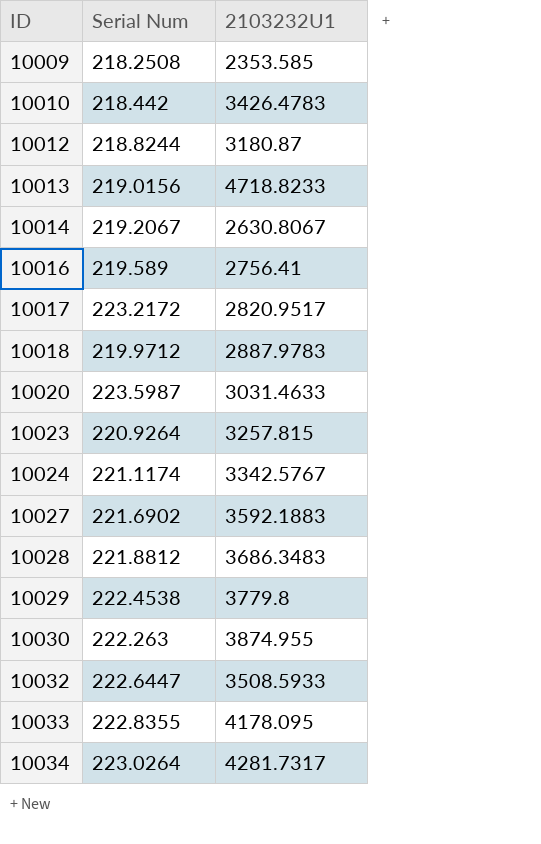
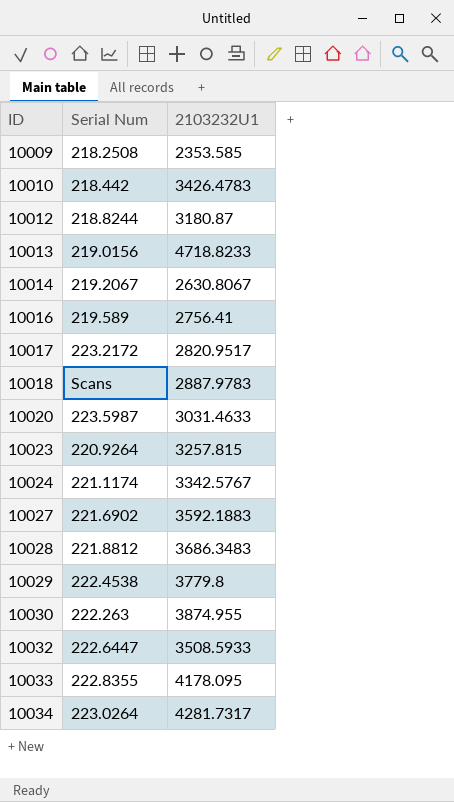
10018 | Serial Num: 219.9712 -> Scans

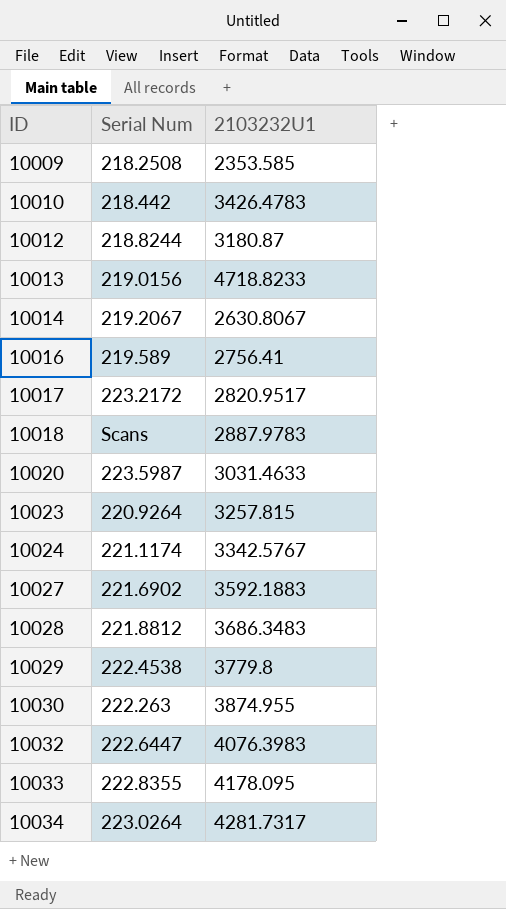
10032 | 2103232U1: 3508.5933 -> 4076.3983

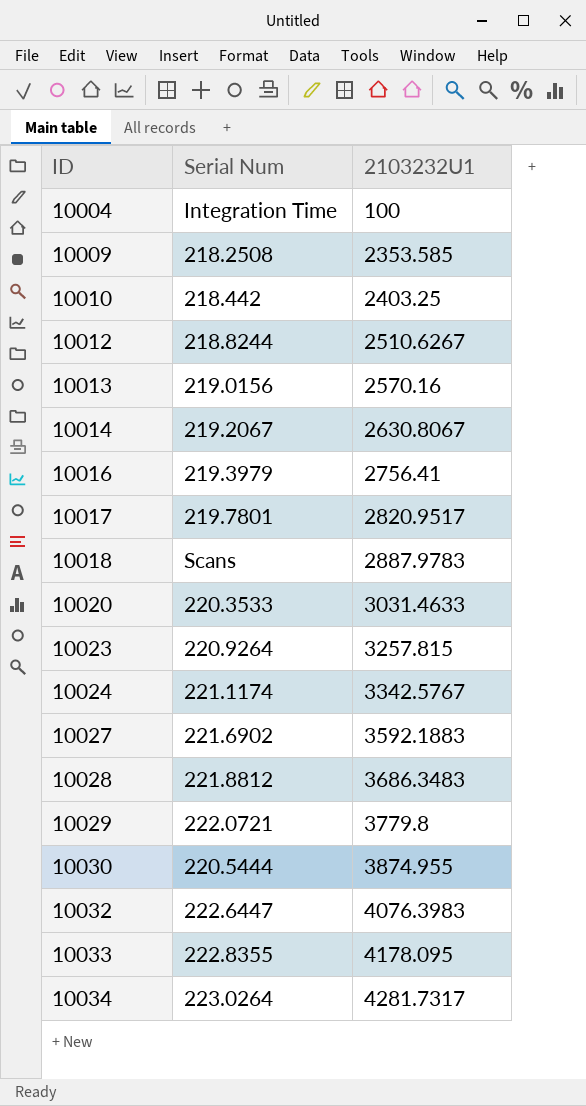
row 10004: none -> Integration Time | 100
10010 | 2103232U1: 3426.4783 -> 2403.25
10012 | 2103232U1: 3180.87 -> 2510.6267
10013 | 2103232U1: 4718.8233 -> 2570.16
10016 | Serial Num: 219.589 -> 219.3979
10017 | Serial Num: 223.2172 -> 219.7801
10020 | Serial Num: 223.5987 -> 220.3533
10029 | Serial Num: 222.4538 -> 222.0721
10030 | Serial Num: 222.263 -> 220.5444

